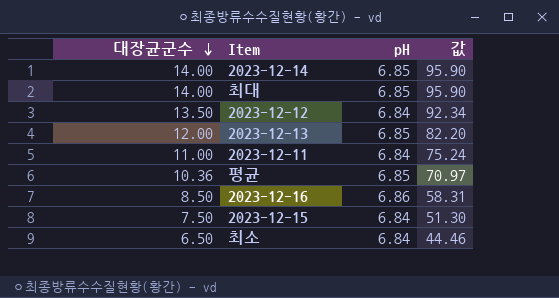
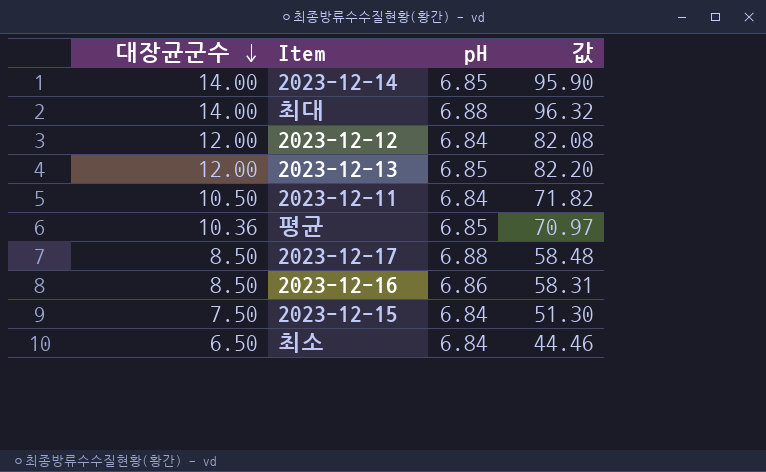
최대 | pH: 6.85 -> 6.88
최대 | 값: 95.90 -> 96.32
2023-12-12 | 대장균군수: 13.50 -> 12.00
2023-12-12 | 값: 92.34 -> 82.08
2023-12-11 | 대장균군수: 11.00 -> 10.50
2023-12-11 | 값: 75.24 -> 71.82
row 2023-12-17: none -> 8.50 | 6.88 | 58.48

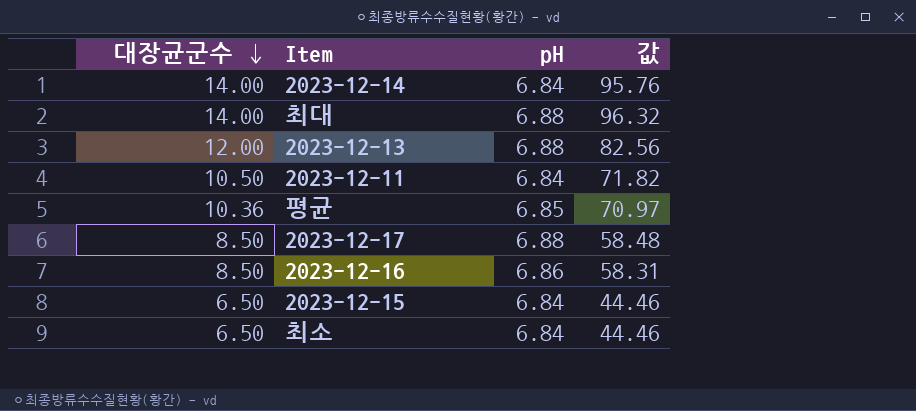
row 2023-12-12: 12.00 | 6.84 | 82.08 -> none
2023-12-14 | pH: 6.85 -> 6.84
2023-12-14 | 값: 95.90 -> 95.76
2023-12-13 | pH: 6.85 -> 6.88
2023-12-13 | 값: 82.20 -> 82.56
2023-12-15 | 대장균군수: 7.50 -> 6.50
2023-12-15 | 값: 51.30 -> 44.46

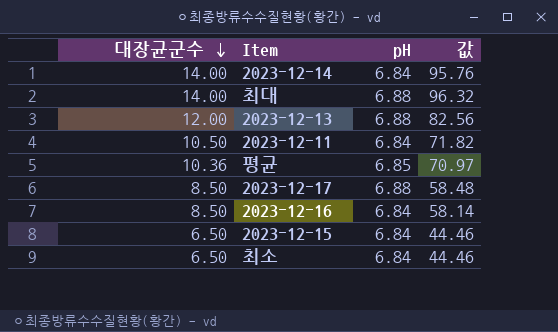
2023-12-16 | pH: 6.86 -> 6.84
2023-12-16 | 값: 58.31 -> 58.14

